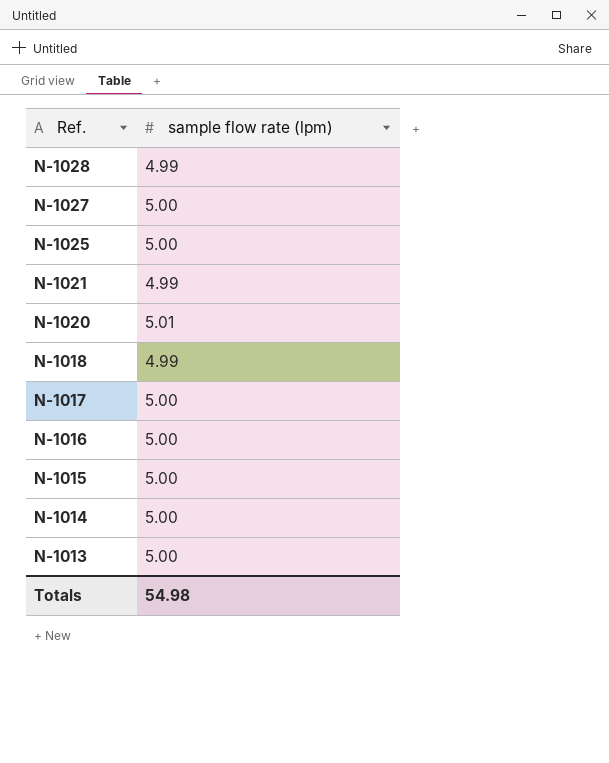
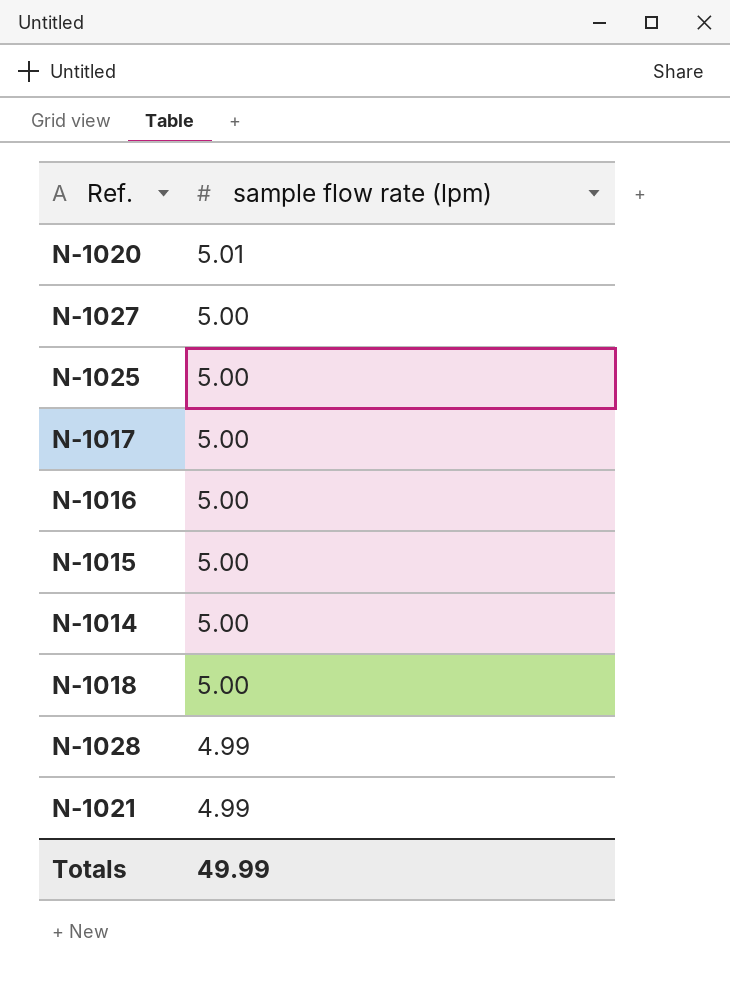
row order: Ref. descending -> sample flow rate (lpm) descending
row N-1013: 5.00 -> none
N-1018 | sample flow rate (lpm): 4.99 -> 5.00
Totals | sample flow rate (lpm): 54.98 -> 49.99

